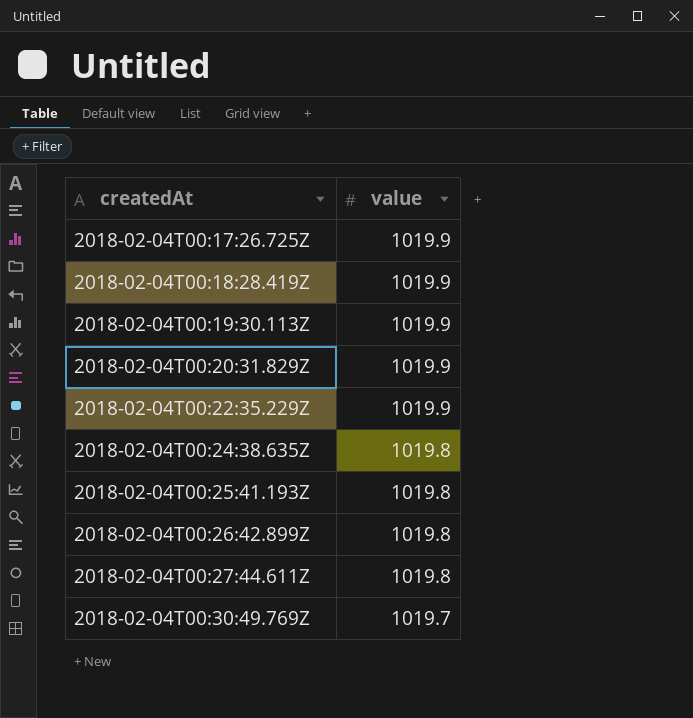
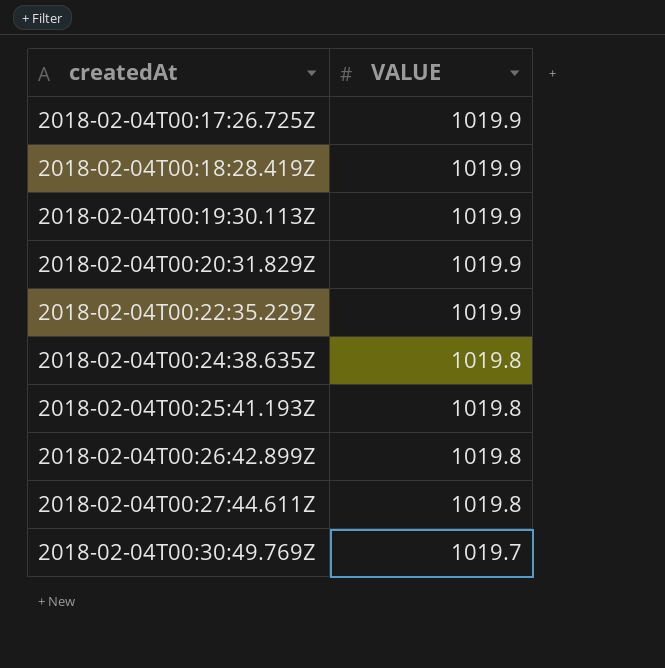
column name: value -> VALUE

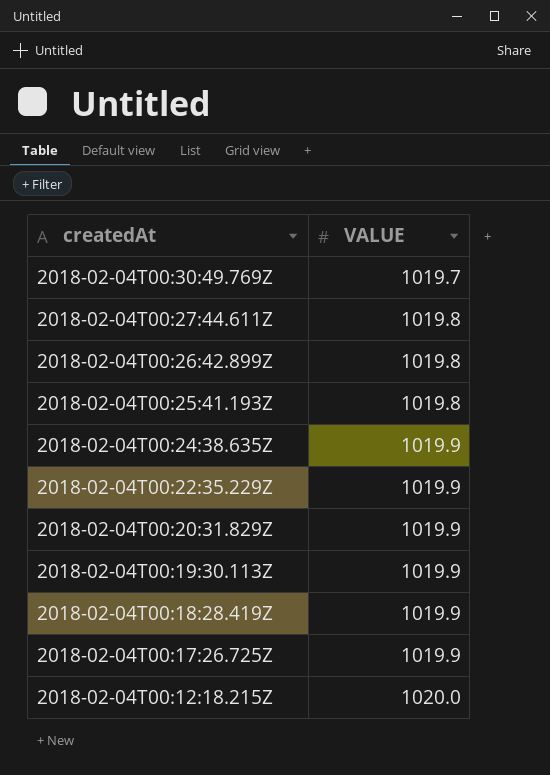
row order: createdAt ascending -> createdAt descending
2018-02-04T00:24:38.635Z | VALUE: 1019.8 -> 1019.9
row 2018-02-04T00:12:18.215Z: none -> 1020.0

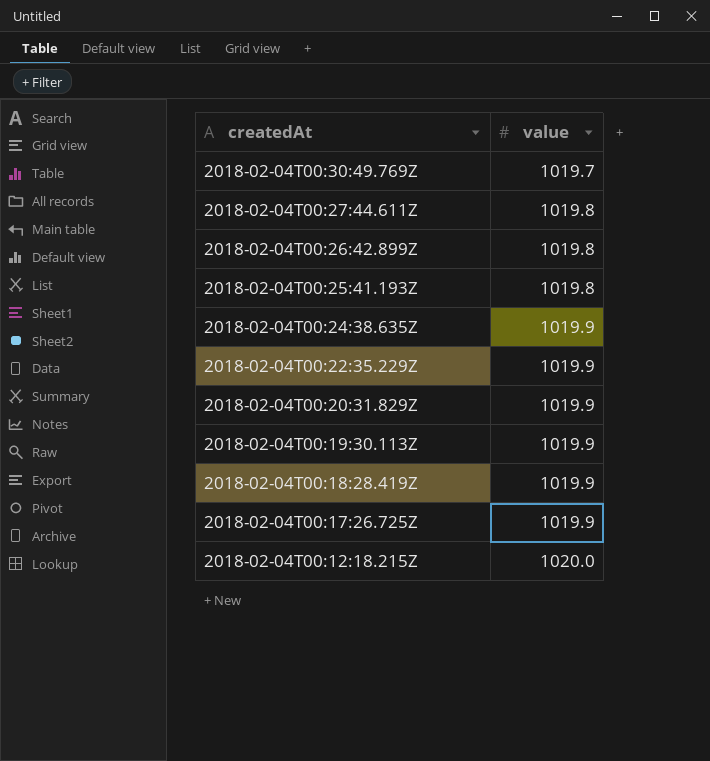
column name: VALUE -> value

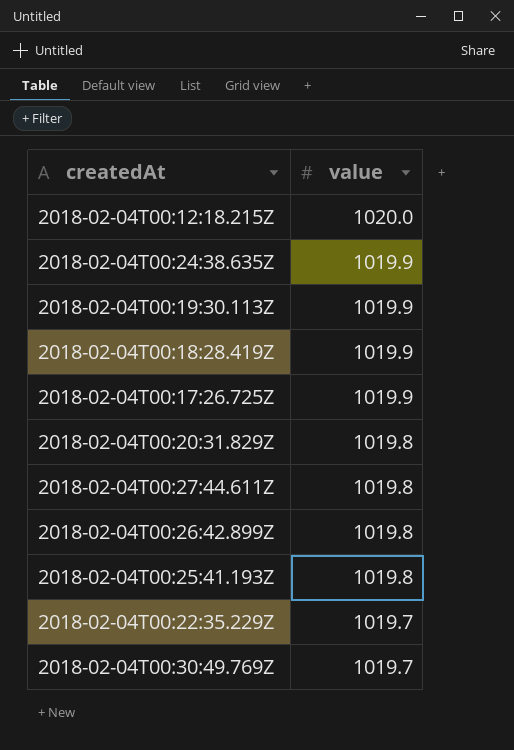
row order: createdAt descending -> value descending
2018-02-04T00:20:31.829Z | value: 1019.9 -> 1019.8
2018-02-04T00:22:35.229Z | value: 1019.9 -> 1019.7

